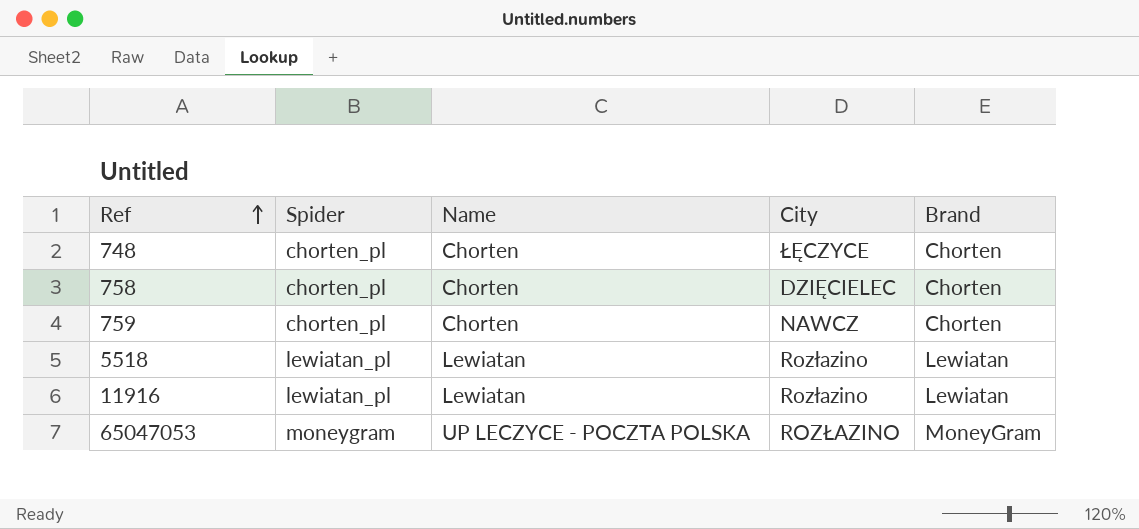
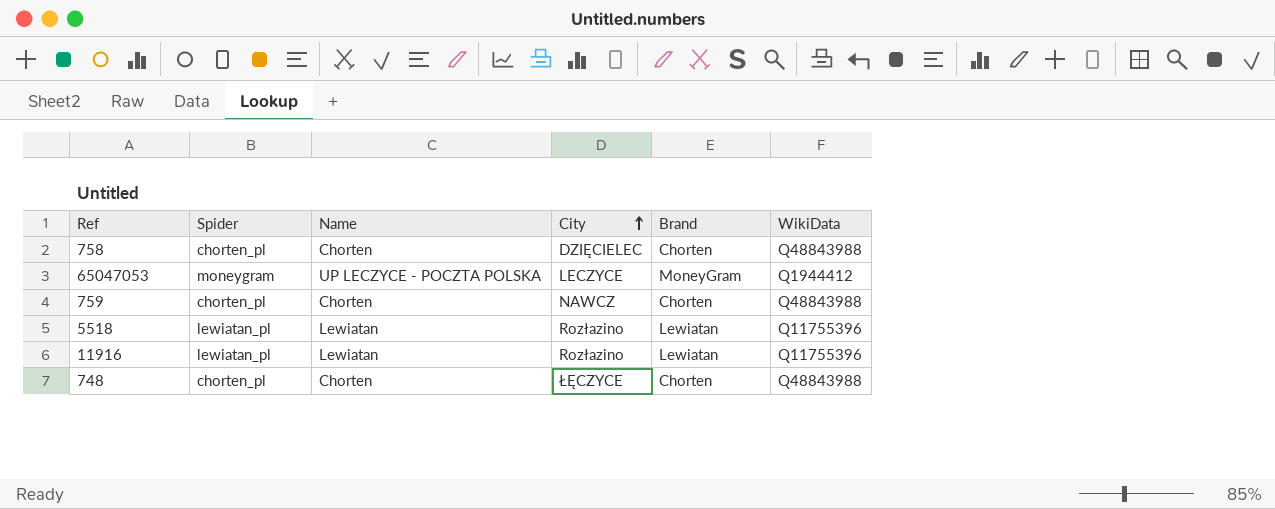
row order: Ref ascending -> City ascending
column WikiData | position: none -> 6
65047053 | City: ROZŁAZINO -> LECZYCE

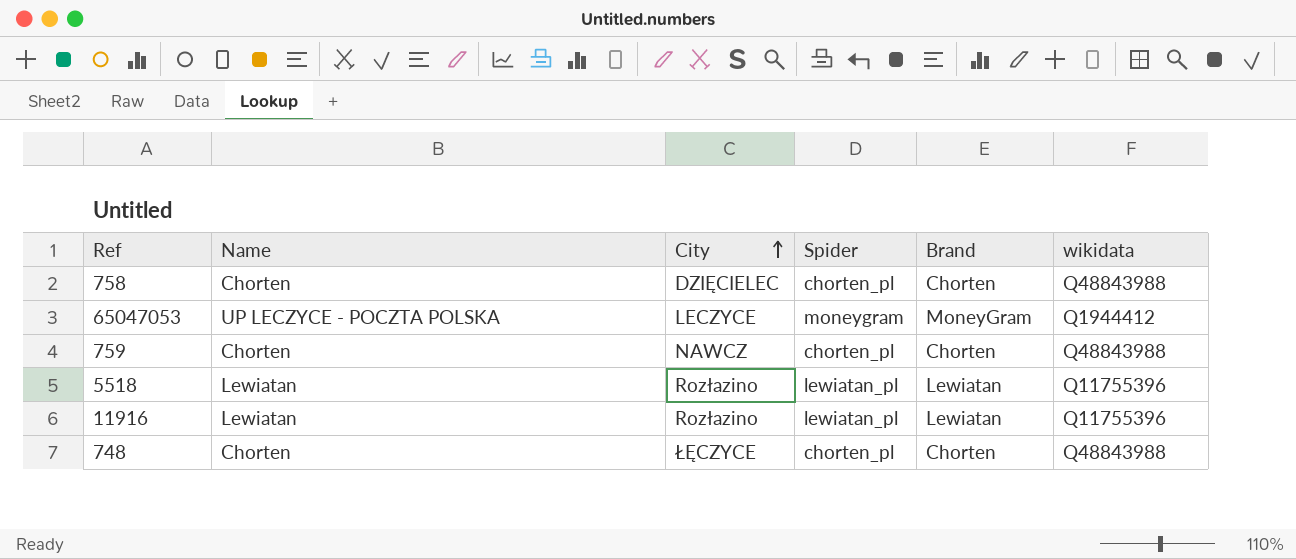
column Spider | position: 2 -> 4
column name: WikiData -> wikidata

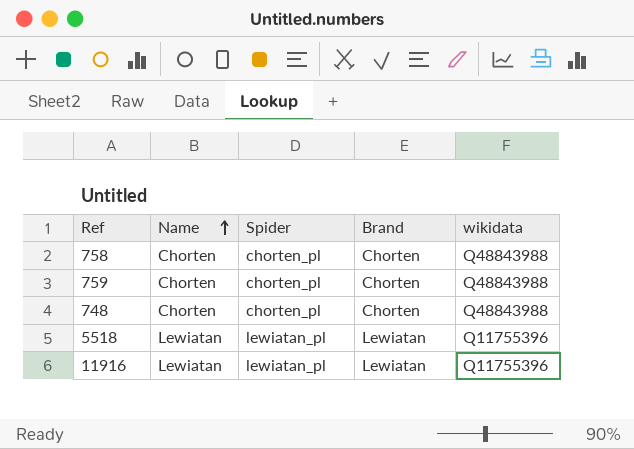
row order: City ascending -> Name ascending
column City | position: 3 -> none
row 65047053: UP LECZYCE - POCZTA POLSKA | LECZYCE | moneygram | MoneyGram | Q1944412 -> none

